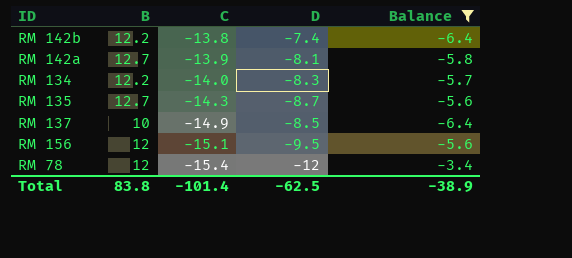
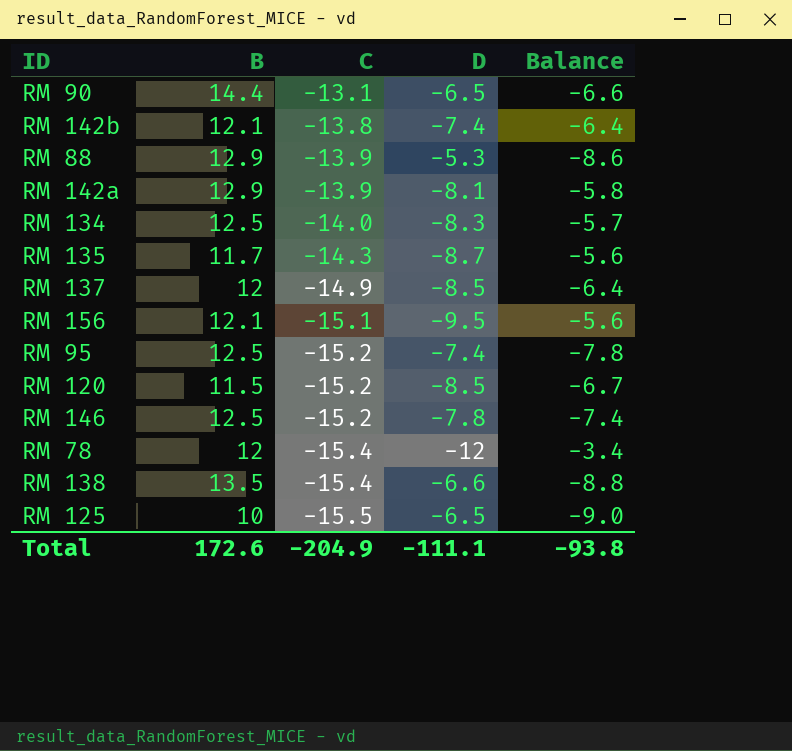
filter: Balance >= -6.4 -> none
RM 142b | B: 12.2 -> 12.1
RM 142a | B: 12.7 -> 12.9
RM 134 | B: 12.2 -> 12.5
RM 135 | B: 12.7 -> 11.7
RM 137 | B: 10 -> 12
RM 156 | B: 12 -> 12.1
Total | B: 83.8 -> 172.6
Total | C: -101.4 -> -204.9
Total | D: -62.5 -> -111.1
Total | Balance: -38.9 -> -93.8

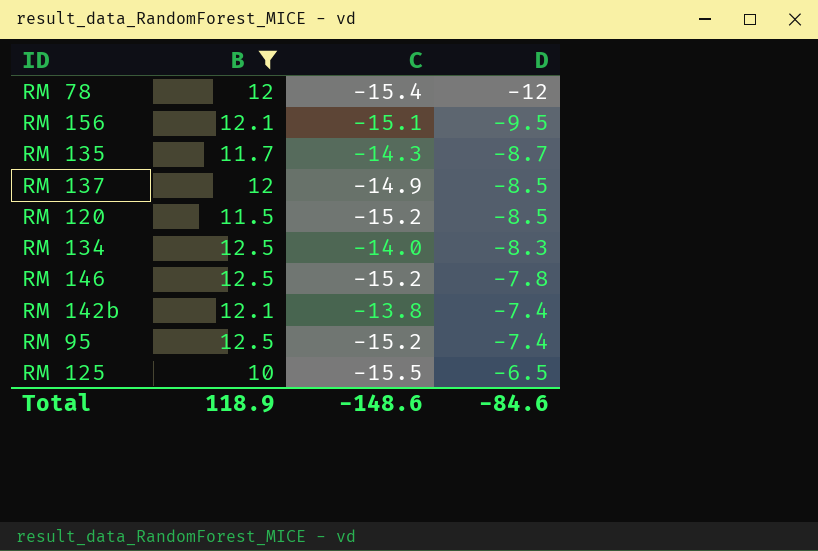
filter: none -> B <= 12.5
row order: C descending -> D ascending
column Balance | formula: [C] - [D] -> none
Total | B: 172.6 -> 118.9
Total | C: -204.9 -> -148.6
Total | D: -111.1 -> -84.6

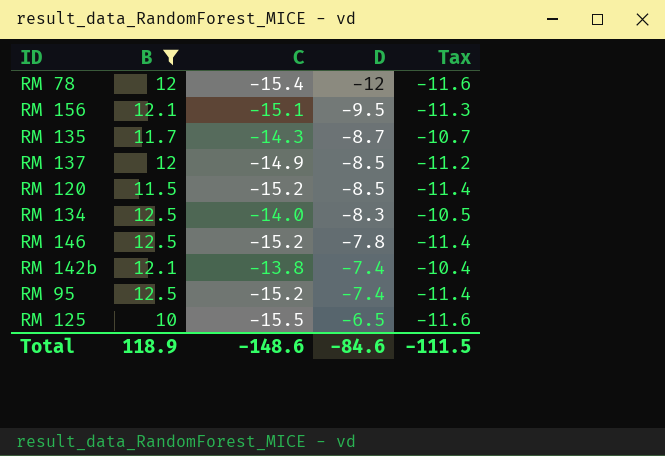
column Tax | formula: none -> [C] * 0.75

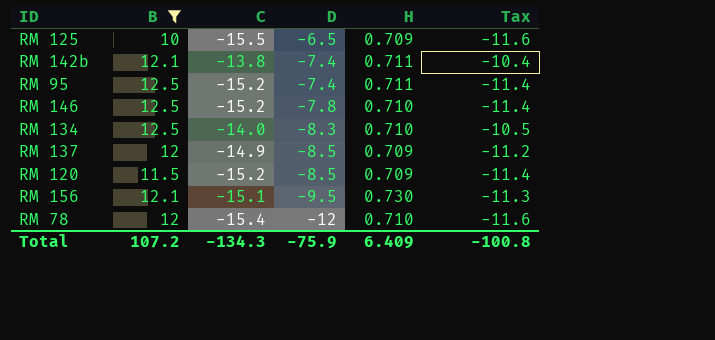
row order: D ascending -> D descending
column H | position: none -> 5
row RM 135: 11.7 | -14.3 | -8.7 | -10.7 -> none
Total | B: 118.9 -> 107.2
Total | C: -148.6 -> -134.3
Total | D: -84.6 -> -75.9
Total | Tax: -111.5 -> -100.8

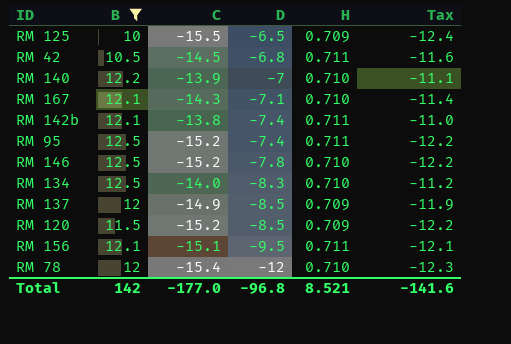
column Tax | formula: [C] * 0.75 -> [C] * 0.8
row RM 42: none -> 10.5 | -14.5 | -6.8 | 0.711 | -11.6
row RM 140: none -> 12.2 | -13.9 | -7 | 0.710 | -11.1
row RM 167: none -> 12.1 | -14.3 | -7.1 | 0.710 | -11.4
RM 156 | H: 0.730 -> 0.711
Total | B: 107.2 -> 142
Total | C: -134.3 -> -177.0
Total | D: -75.9 -> -96.8
Total | H: 6.409 -> 8.521
Total | Tax: -100.8 -> -141.6

